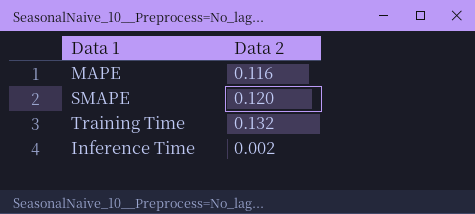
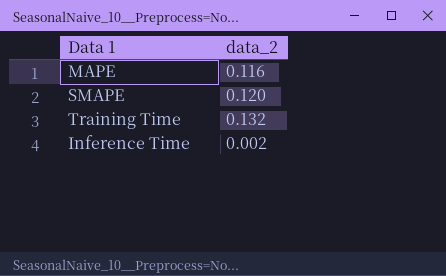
column name: Data 2 -> data_2

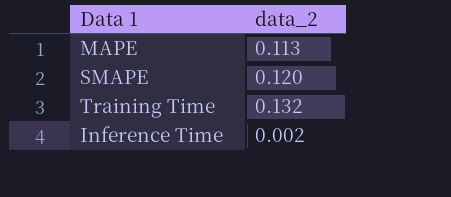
MAPE | data_2: 0.116 -> 0.113

